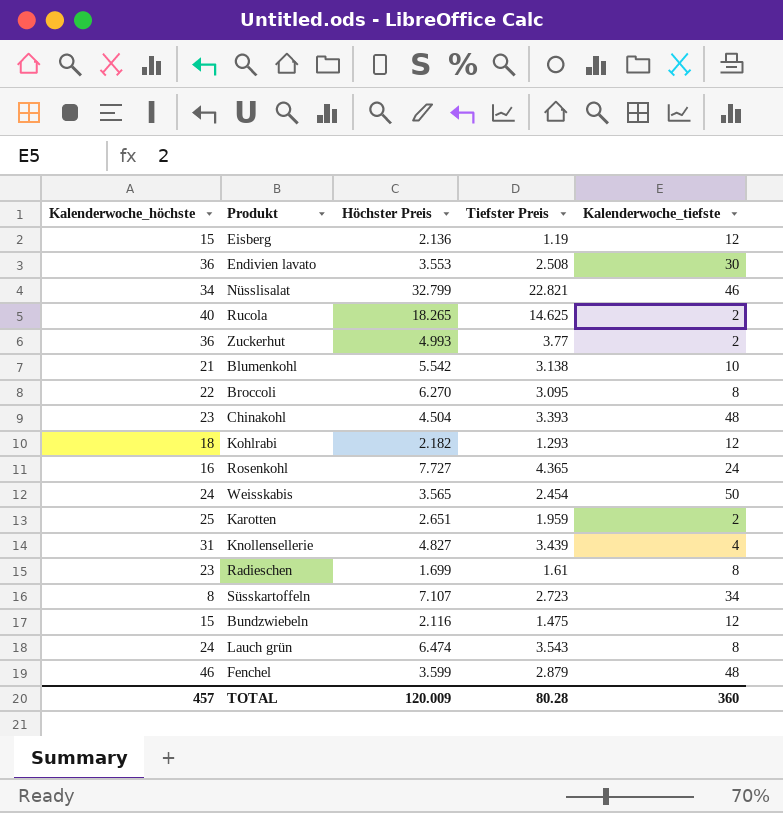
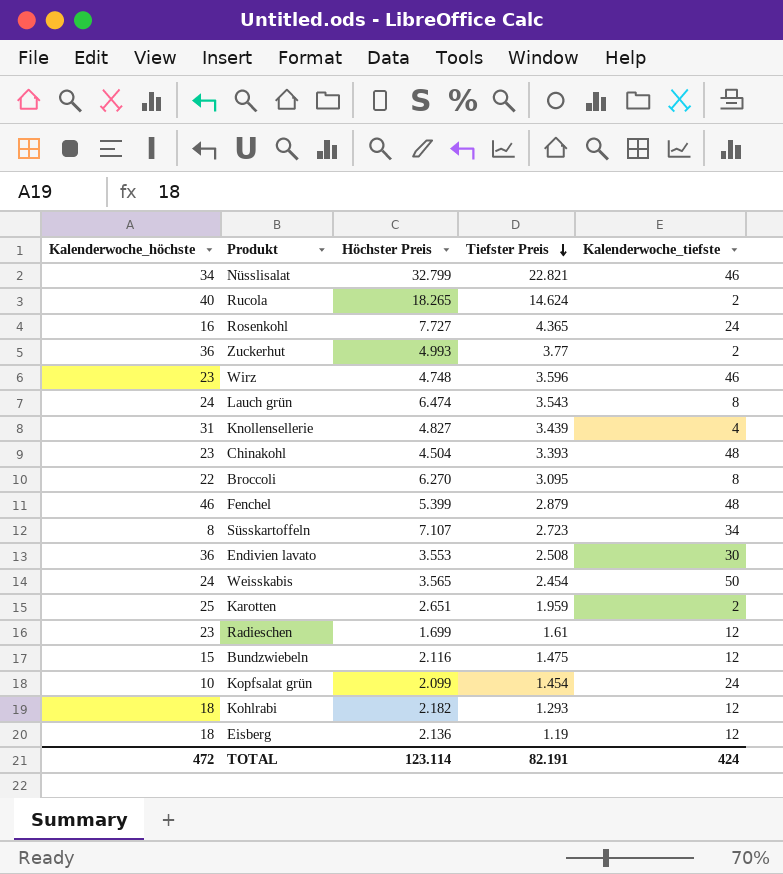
row order: none -> Tiefster Preis descending
row Blumenkohl: 21 | 5.542 | 3.138 | 10 -> none
Rucola | Tiefster Preis: 14.625 -> 14.624
row Wirz: none -> 23 | 4.748 | 3.596 | 46
Fenchel | Höchster Preis: 3.599 -> 5.399
Radieschen | Kalenderwoche_tiefste: 8 -> 12
row Kopfsalat grün: none -> 10 | 2.099 | 1.454 | 24
Eisberg | Kalenderwoche_höchste: 15 -> 18
TOTAL | Kalenderwoche_höchste: 457 -> 472
TOTAL | Höchster Preis: 120.009 -> 123.114
TOTAL | Tiefster Preis: 80.28 -> 82.191
TOTAL | Kalenderwoche_tiefste: 360 -> 424

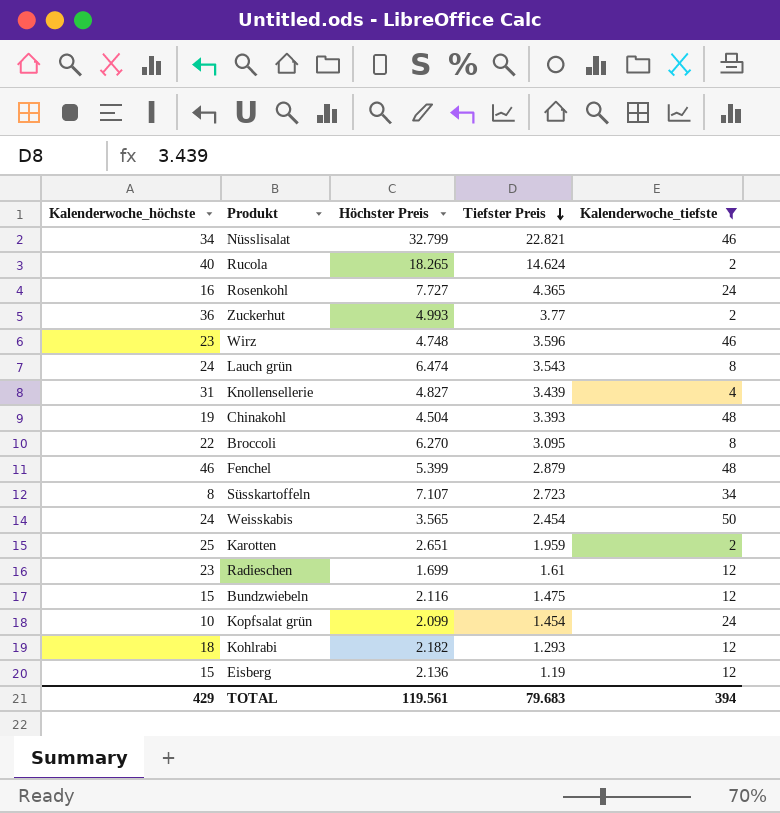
filter: none -> Kalenderwoche_tiefste != 30
Chinakohl | Kalenderwoche_höchste: 23 -> 19
Eisberg | Kalenderwoche_höchste: 18 -> 15
TOTAL | Kalenderwoche_höchste: 472 -> 429
TOTAL | Höchster Preis: 123.114 -> 119.561
TOTAL | Tiefster Preis: 82.191 -> 79.683
TOTAL | Kalenderwoche_tiefste: 424 -> 394

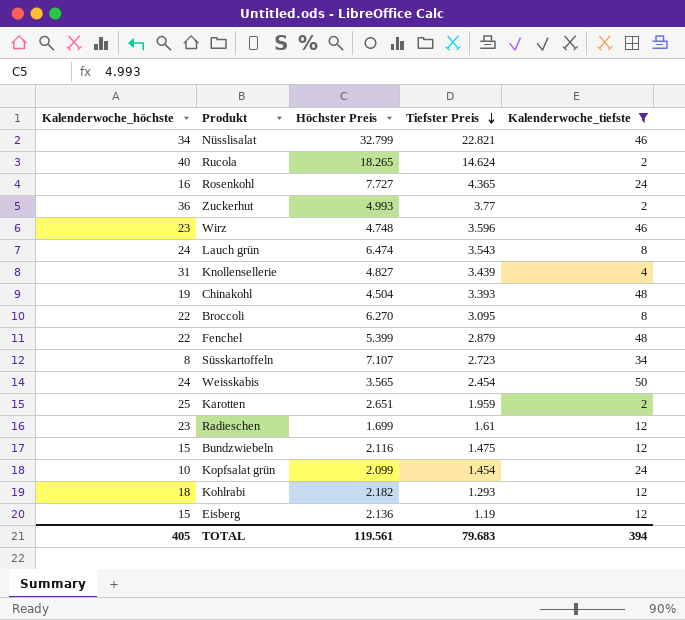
Fenchel | Kalenderwoche_höchste: 46 -> 22
TOTAL | Kalenderwoche_höchste: 429 -> 405

